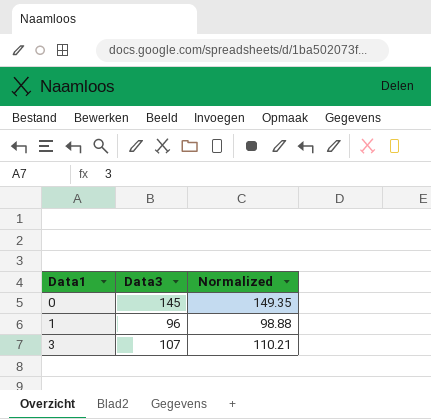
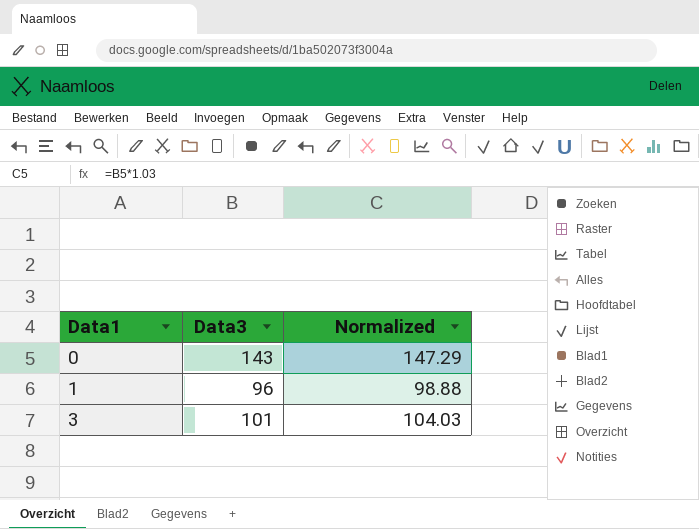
0 | Data3: 145 -> 143
0 | Normalized: 149.35 -> 147.29
3 | Data3: 107 -> 101
3 | Normalized: 110.21 -> 104.03

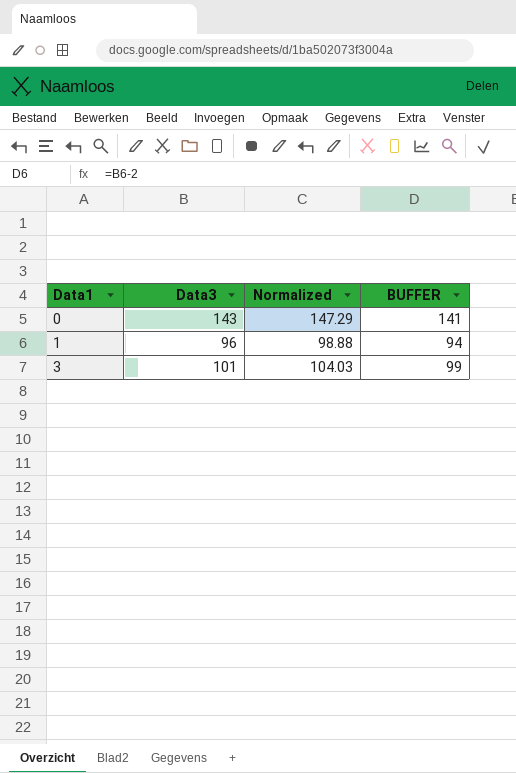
column BUFFER | formula: none -> [Data3] - 2

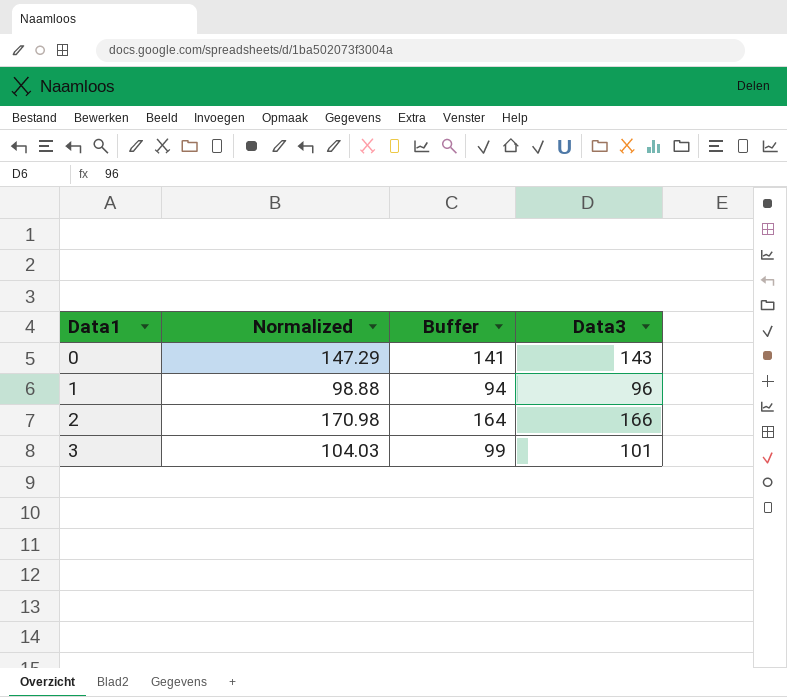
column name: BUFFER -> Buffer
column Data3 | position: 2 -> 4
row 2: none -> 170.98 | 164 | 166

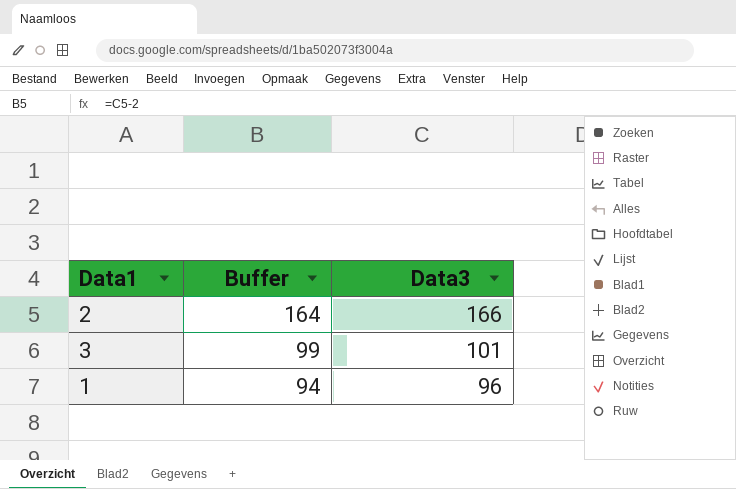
row order: Data1 ascending -> Buffer descending
column Normalized | formula: [Data3] * 1.03 -> none
row 0: 147.29 | 141 | 143 -> none

